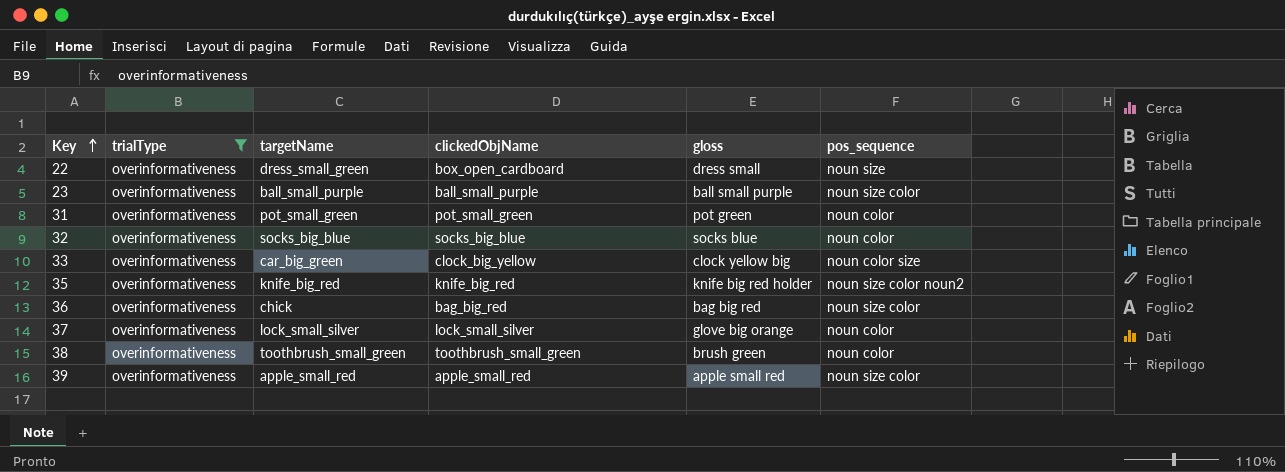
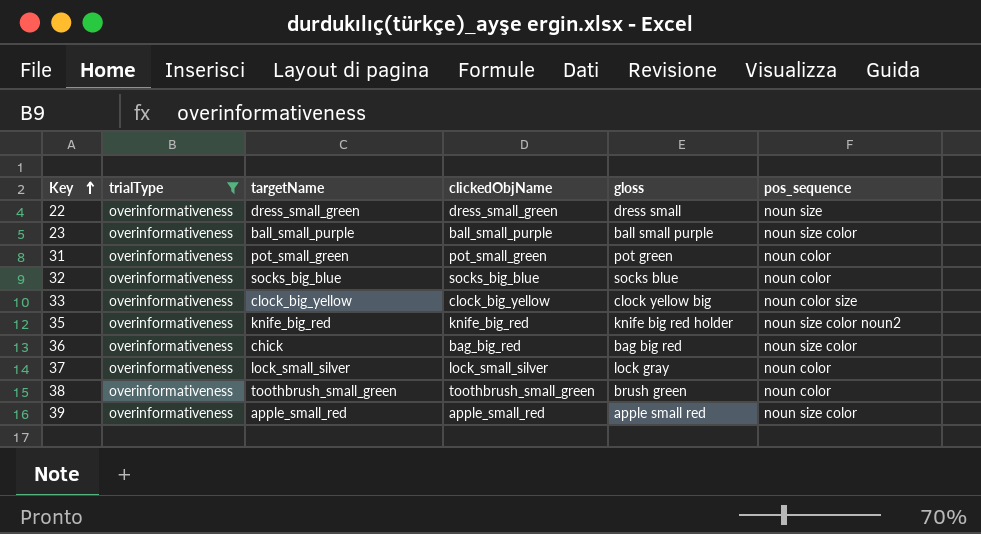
22 | clickedObjName: box_open_cardboard -> dress_small_green
33 | targetName: car_big_green -> clock_big_yellow
37 | gloss: glove big orange -> lock gray

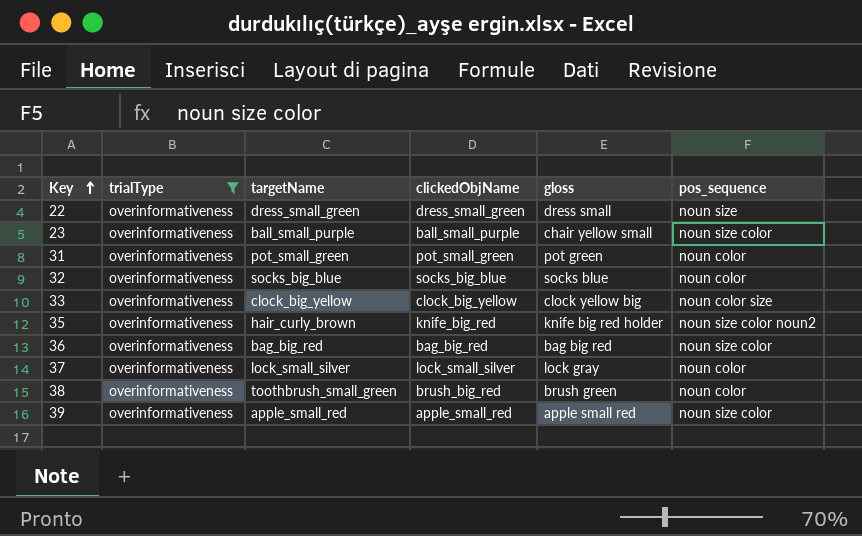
23 | gloss: ball small purple -> chair yellow small
35 | targetName: knife_big_red -> hair_curly_brown
36 | targetName: chick -> bag_big_red
38 | clickedObjName: toothbrush_small_green -> brush_big_red

